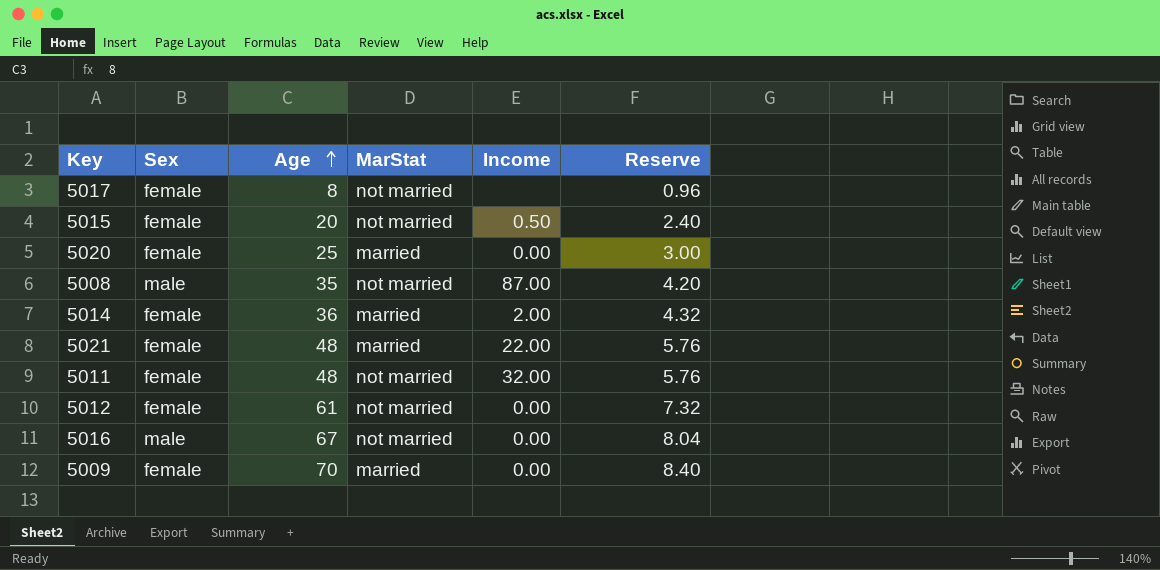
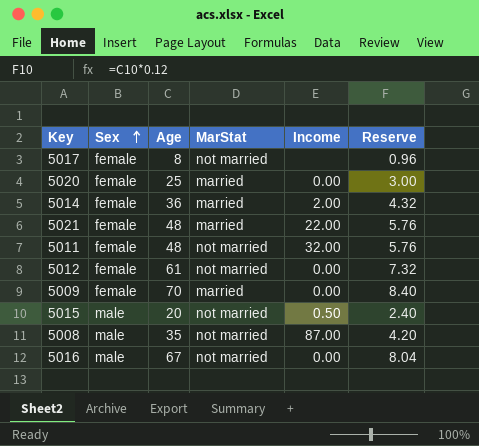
row order: Age ascending -> Sex ascending
5015 | Sex: female -> male

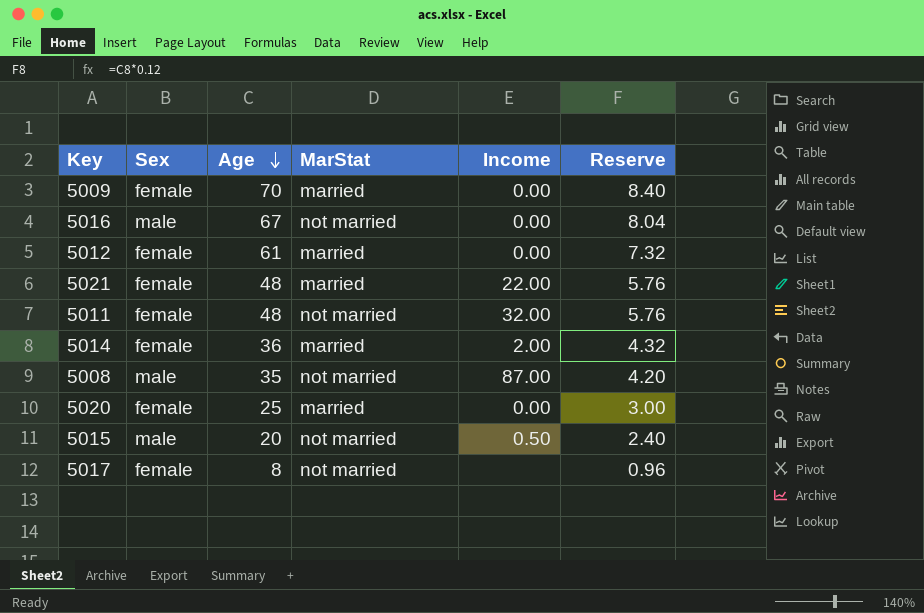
row order: Sex ascending -> Age descending
5012 | MarStat: not married -> married

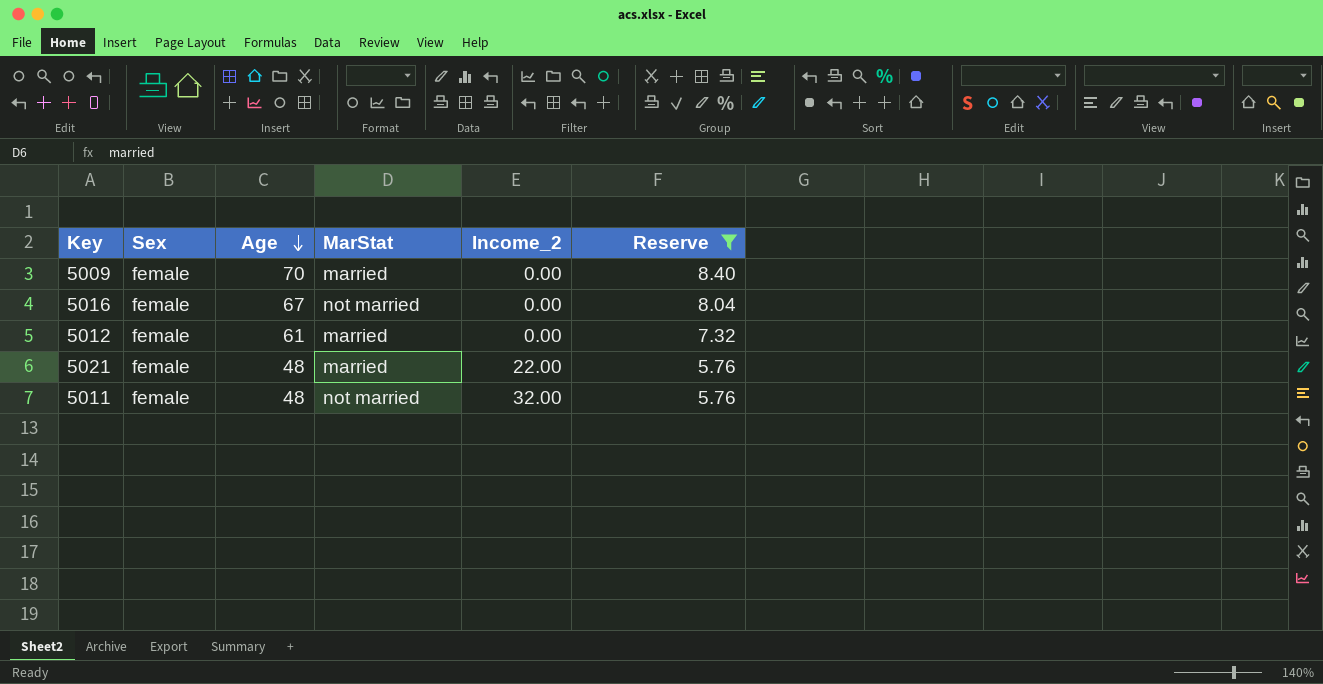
filter: none -> Reserve >= 5.76
column name: Income -> Income_2
5016 | Sex: male -> female

